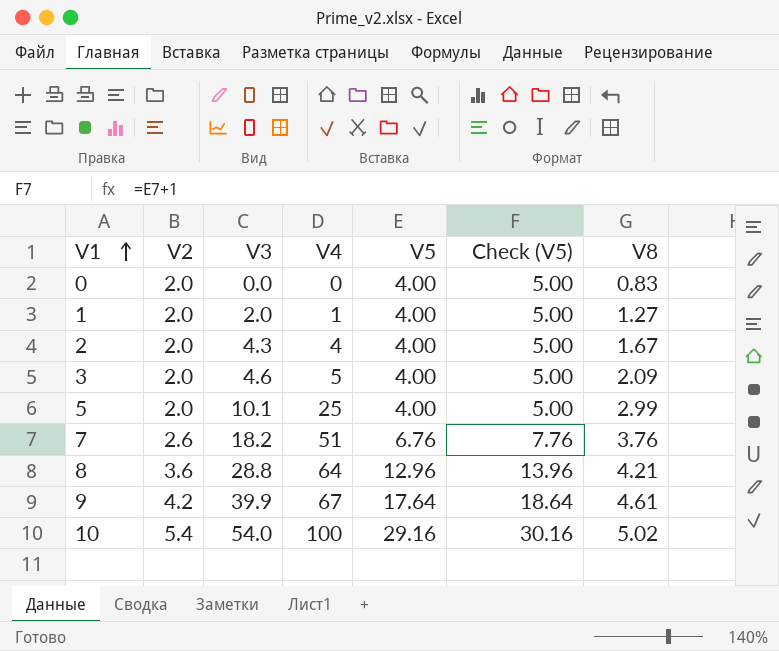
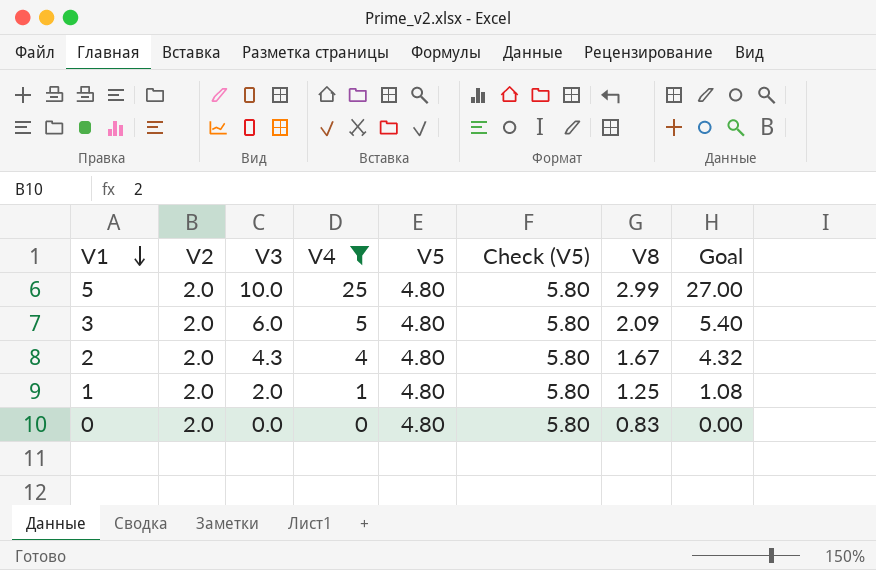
filter: none -> V4 <= 25
row order: V1 ascending -> V1 descending
column Goal | formula: none -> [V4] * 1.08
5 | V3: 10.1 -> 10.0
5 | V5: 4.00 -> 4.80
5 | Check (V5): 5.00 -> 5.80
3 | V3: 4.6 -> 6.0
3 | V5: 4.00 -> 4.80
3 | Check (V5): 5.00 -> 5.80
2 | V5: 4.00 -> 4.80
2 | Check (V5): 5.00 -> 5.80
1 | V5: 4.00 -> 4.80
1 | Check (V5): 5.00 -> 5.80
1 | V8: 1.27 -> 1.25
0 | V5: 4.00 -> 4.80
0 | Check (V5): 5.00 -> 5.80

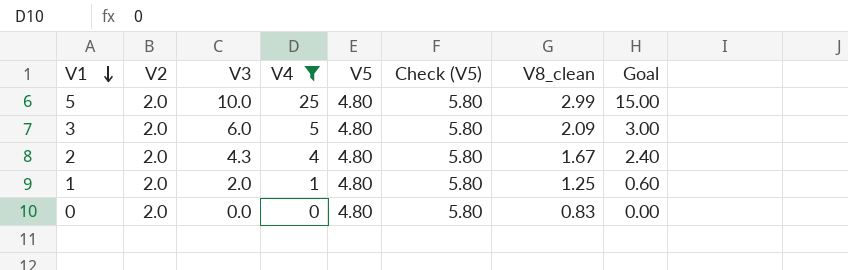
column name: V8 -> V8_clean
column Goal | formula: [V4] * 1.08 -> [V4] * 0.6

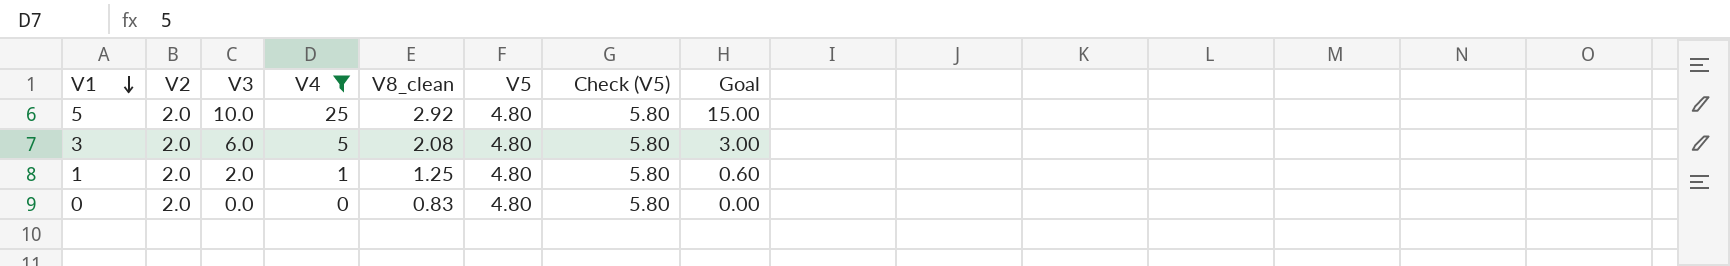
column V8_clean | position: 7 -> 5
row 2: 2.0 | 4.3 | 4 | 4.80 | 5.80 | 1.67 | 2.40 -> none
5 | V8_clean: 2.99 -> 2.92
3 | V8_clean: 2.09 -> 2.08

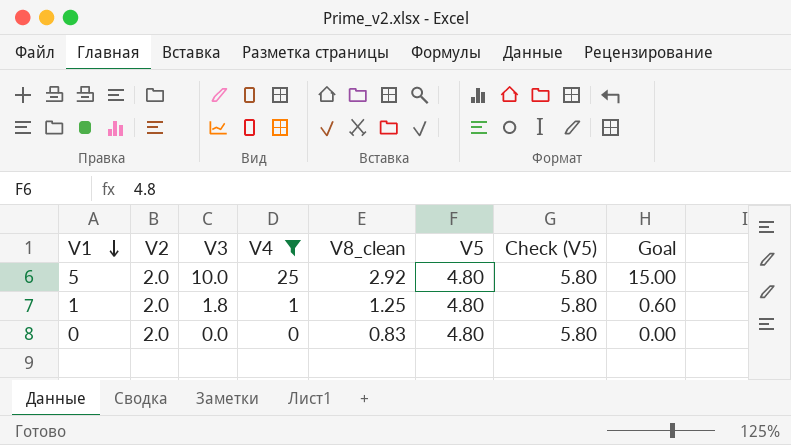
row 3: 2.0 | 6.0 | 5 | 2.08 | 4.80 | 5.80 | 3.00 -> none
1 | V3: 2.0 -> 1.8

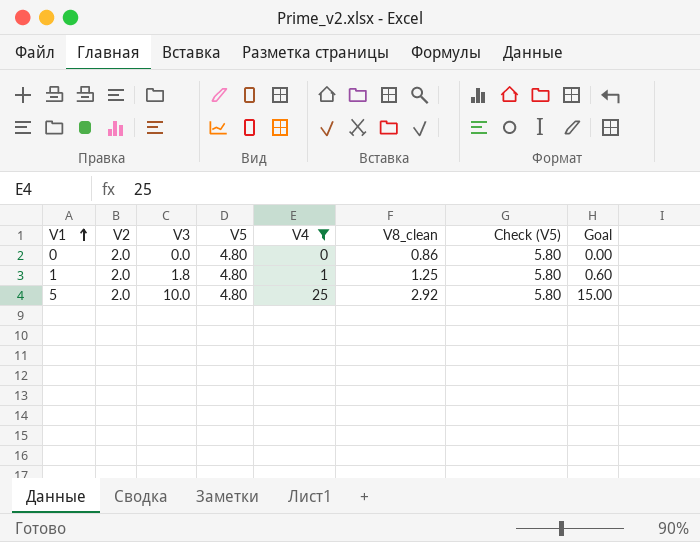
row order: V1 descending -> V1 ascending
column V5 | position: 6 -> 4
0 | V8_clean: 0.83 -> 0.86

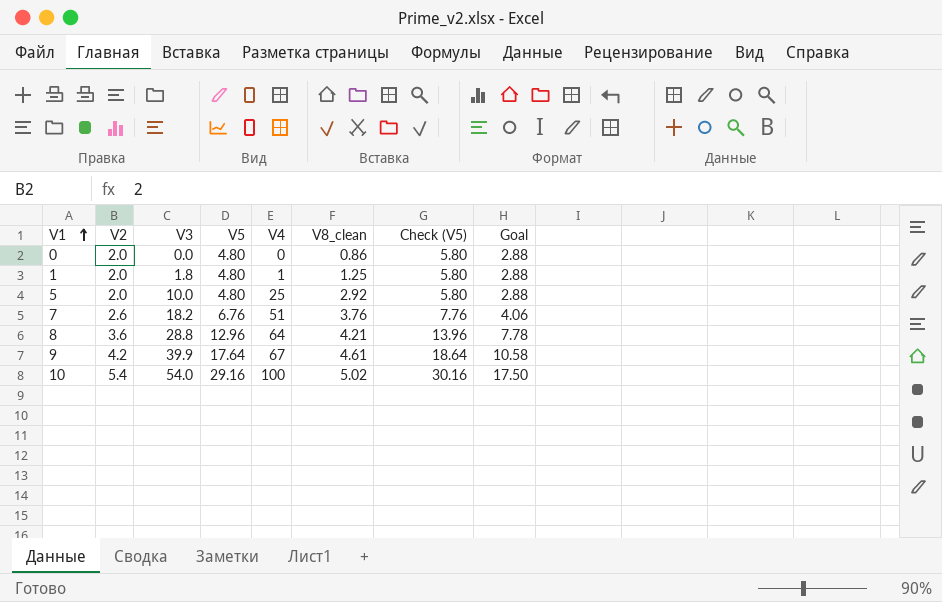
filter: V4 <= 25 -> none
column Goal | formula: [V4] * 0.6 -> [V5] * 0.6

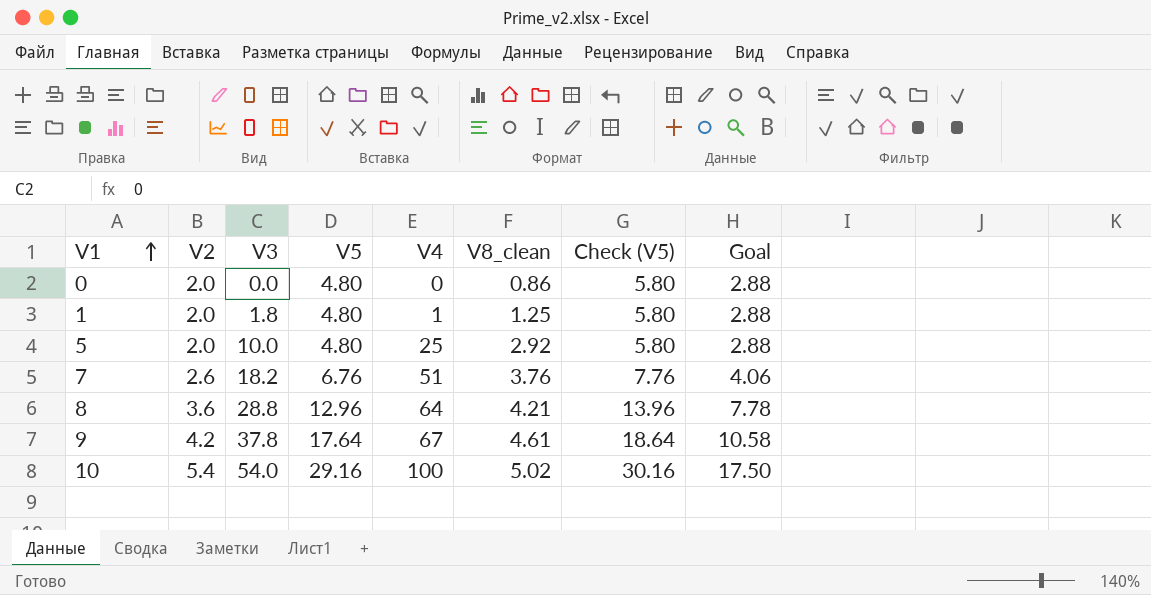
9 | V3: 39.9 -> 37.8

